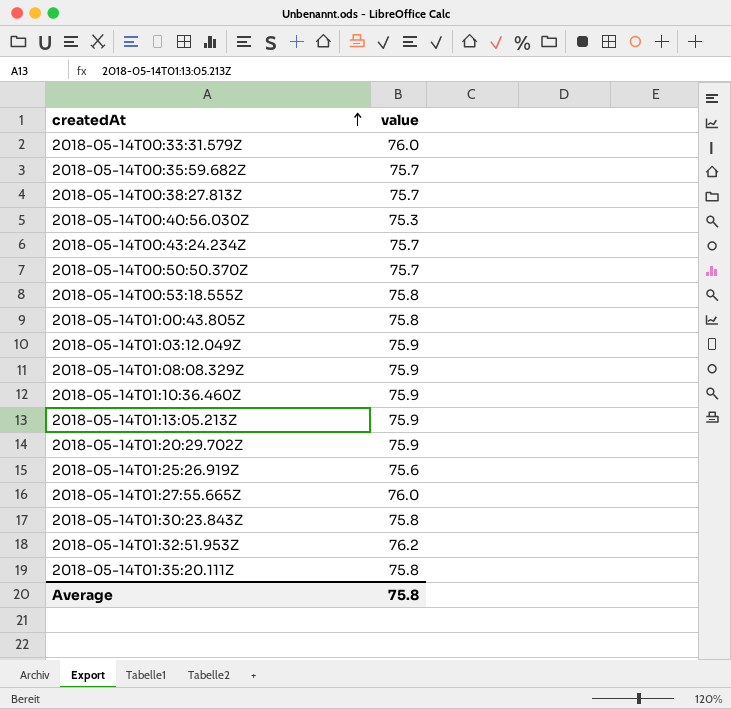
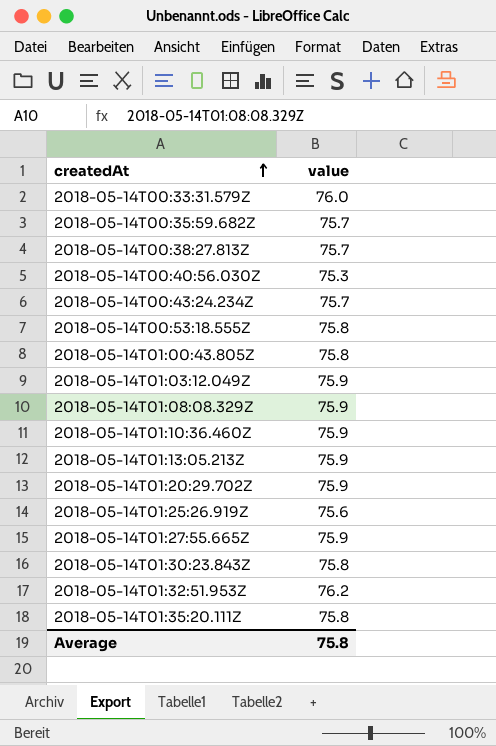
row 2018-05-14T00:50:50.370Z: 75.7 -> none
2018-05-14T01:27:55.665Z | value: 76.0 -> 75.9

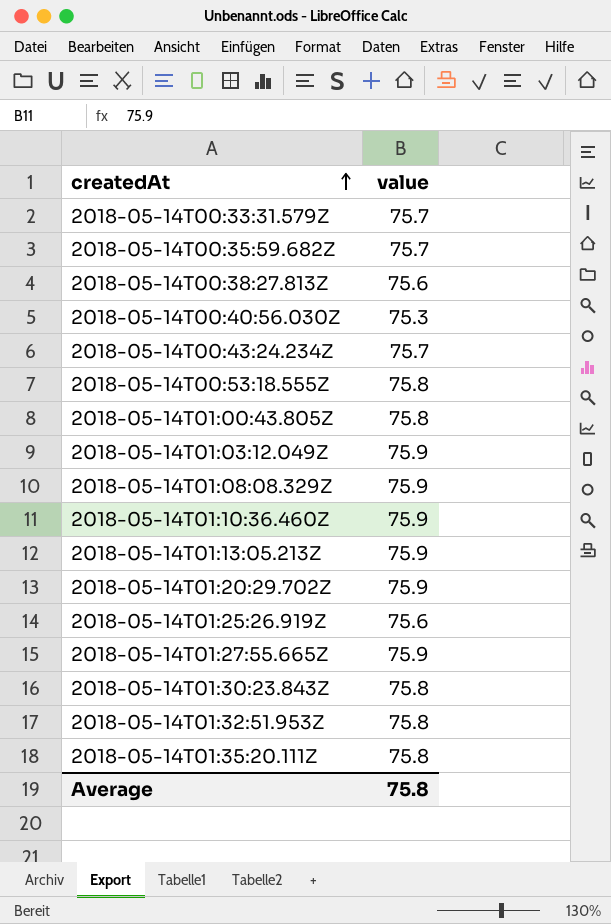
2018-05-14T00:33:31.579Z | value: 76.0 -> 75.7
2018-05-14T00:38:27.813Z | value: 75.7 -> 75.6
2018-05-14T01:32:51.953Z | value: 76.2 -> 75.8

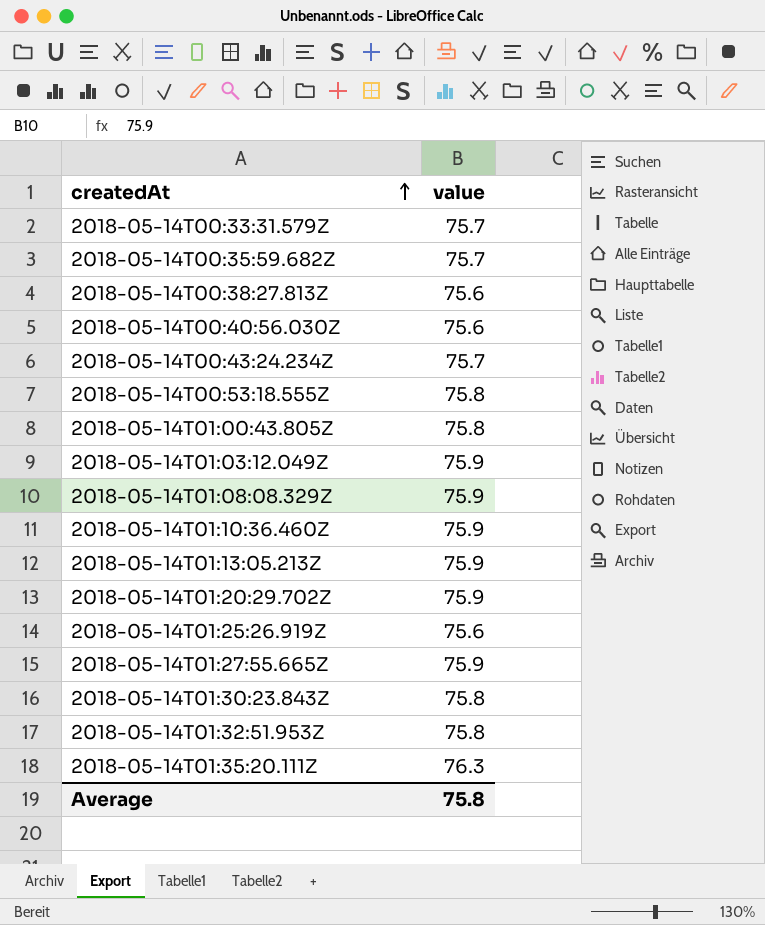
2018-05-14T00:40:56.030Z | value: 75.3 -> 75.6
2018-05-14T01:35:20.111Z | value: 75.8 -> 76.3

